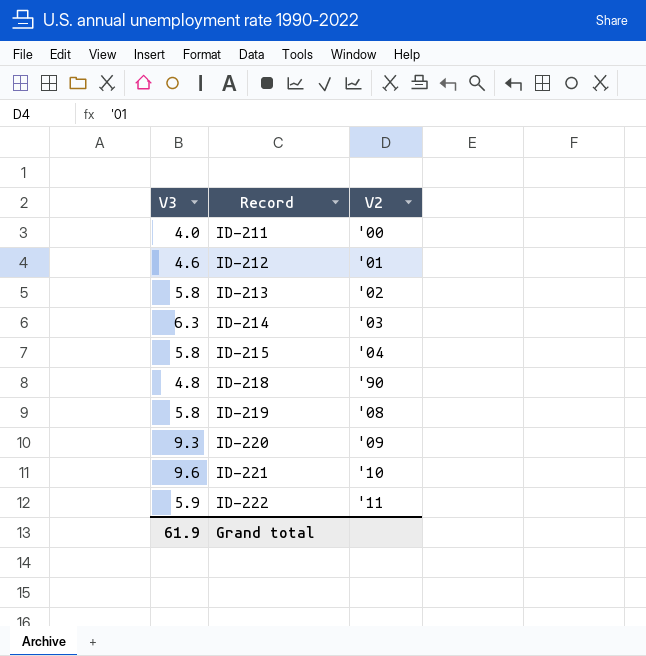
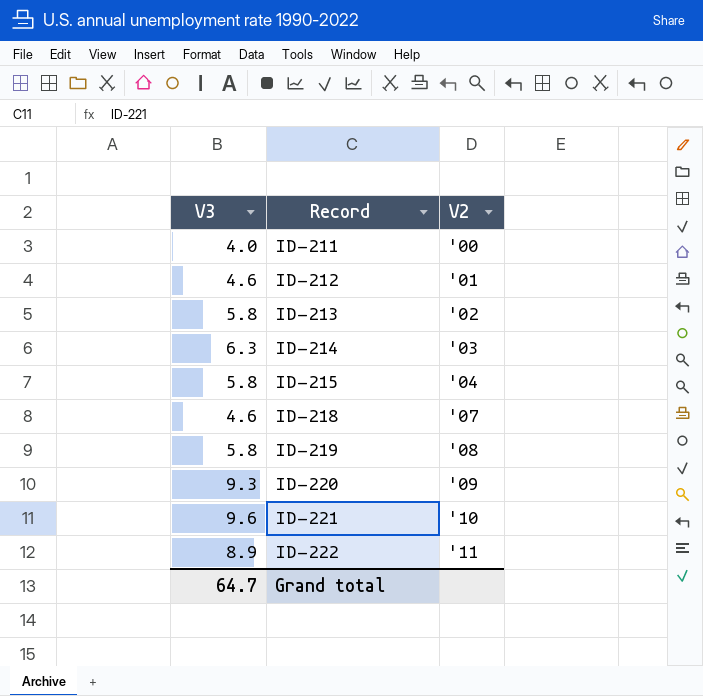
ID-218 | V3: 4.8 -> 4.6
ID-218 | V2: '90 -> '07
ID-222 | V3: 5.9 -> 8.9
Grand total | V3: 61.9 -> 64.7

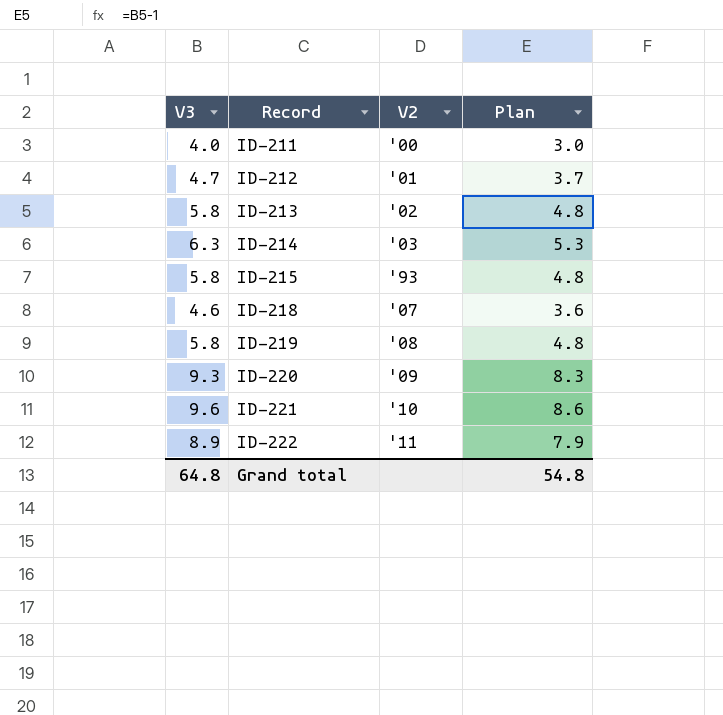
column Plan | formula: none -> [V3] - 1
ID-212 | V3: 4.6 -> 4.7
ID-215 | V2: '04 -> '93
Grand total | V3: 64.7 -> 64.8

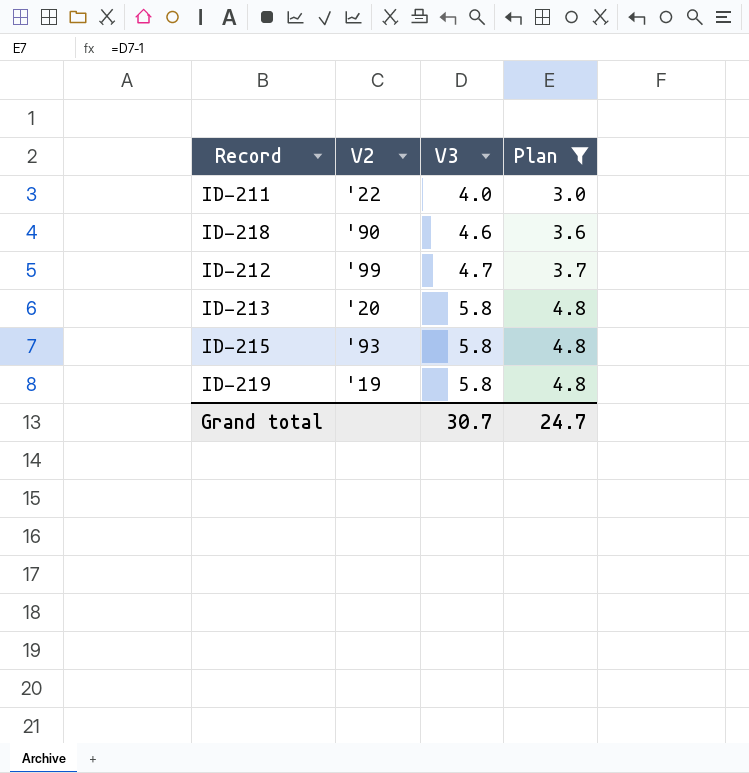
filter: none -> Plan <= 4.8
row order: Record ascending -> V3 ascending
column V3 | position: 1 -> 3
ID-211 | V2: '00 -> '22
ID-218 | V2: '07 -> '90
ID-212 | V2: '01 -> '99
ID-213 | V2: '02 -> '20
ID-219 | V2: '08 -> '19
Grand total | V3: 64.8 -> 30.7
Grand total | Plan: 54.8 -> 24.7

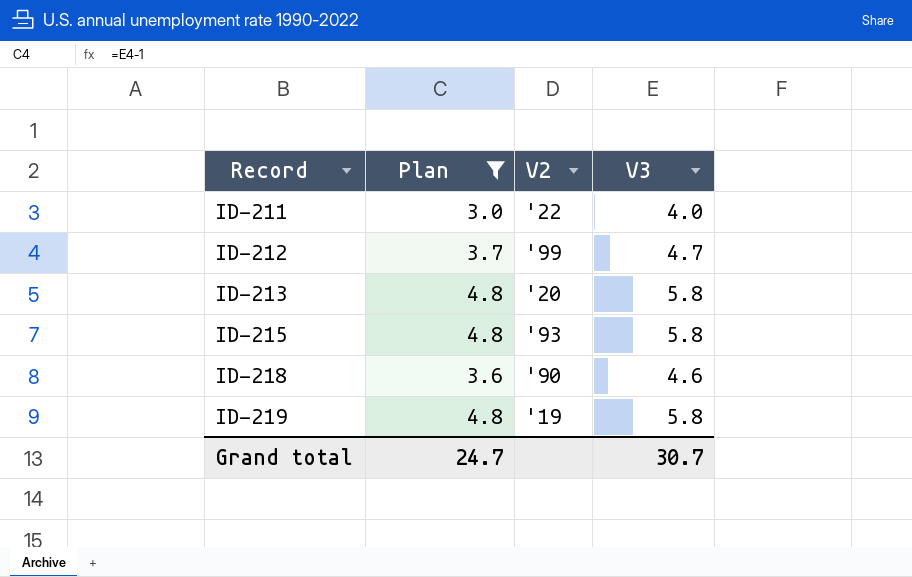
row order: V3 ascending -> Record ascending
column Plan | position: 4 -> 2

